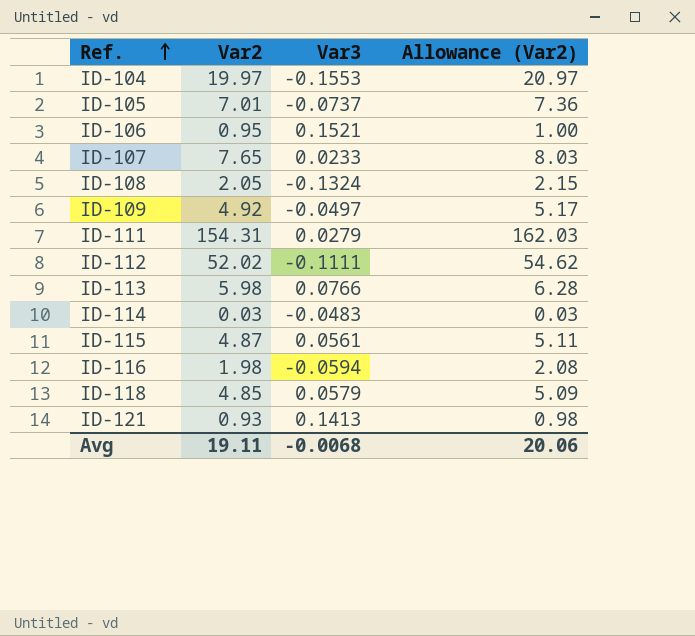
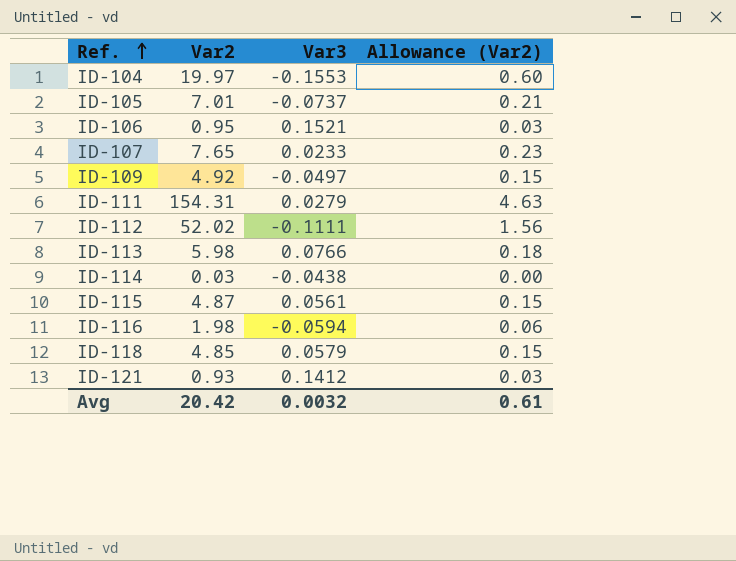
column Allowance (Var2) | formula: [Var2] * 1.05 -> [Var2] * 0.03
row ID-108: 2.05 | -0.1324 | 2.15 -> none
ID-114 | Var3: -0.0483 -> -0.0438
ID-121 | Var3: 0.1413 -> 0.1412
Avg | Var2: 19.11 -> 20.42
Avg | Var3: -0.0068 -> 0.0032
Avg | Allowance (Var2): 20.06 -> 0.61

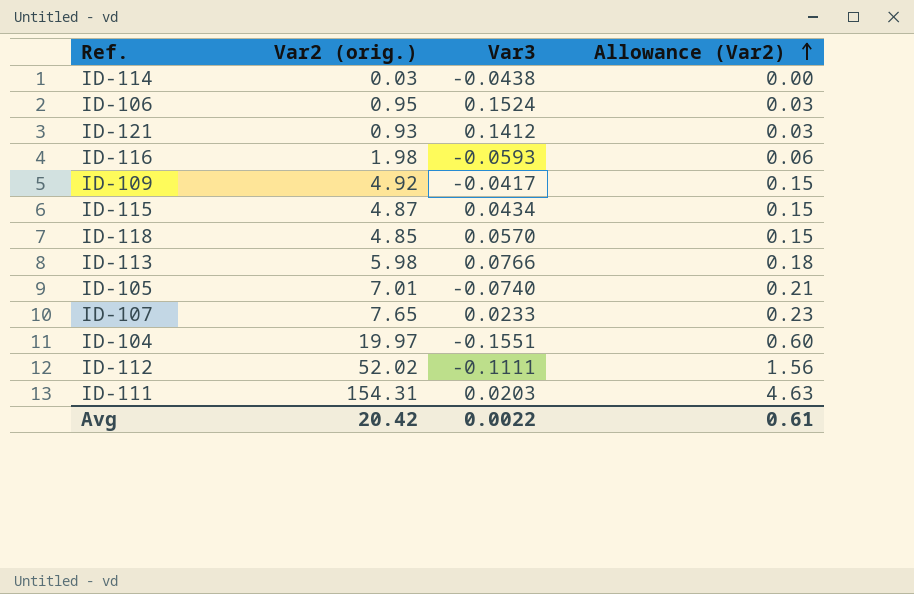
row order: Ref. ascending -> Allowance (Var2) ascending
column name: Var2 -> Var2 (orig.)
ID-106 | Var3: 0.1521 -> 0.1524
ID-116 | Var3: -0.0594 -> -0.0593
ID-109 | Var3: -0.0497 -> -0.0417
ID-115 | Var3: 0.0561 -> 0.0434
ID-118 | Var3: 0.0579 -> 0.0570
ID-105 | Var3: -0.0737 -> -0.0740
ID-104 | Var3: -0.1553 -> -0.1551
ID-111 | Var3: 0.0279 -> 0.0203
Avg | Var3: 0.0032 -> 0.0022

